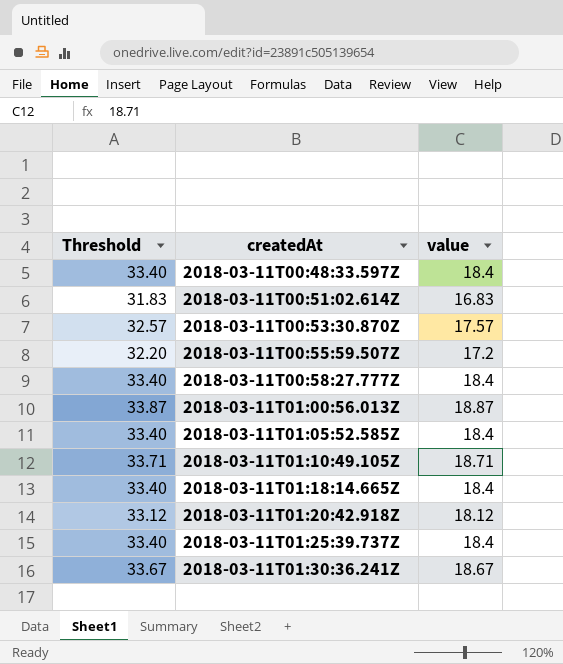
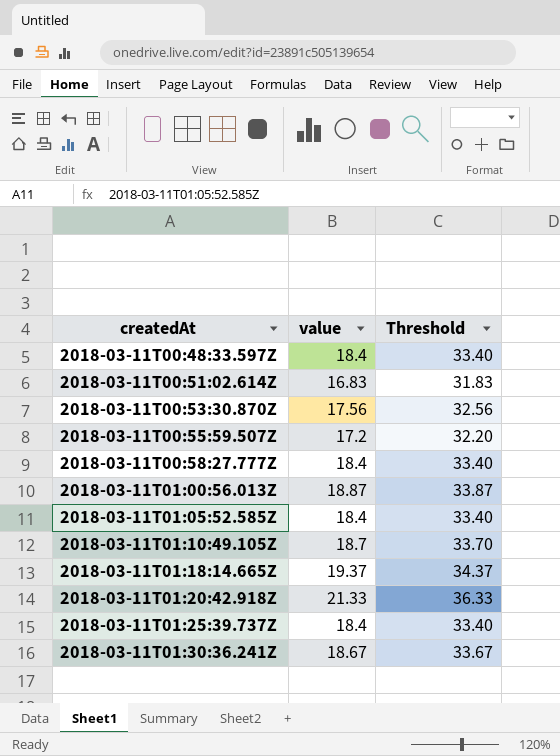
column Threshold | position: 1 -> 3
2018-03-11T00:53:30.870Z | value: 17.57 -> 17.56
2018-03-11T00:53:30.870Z | Threshold: 32.57 -> 32.56
2018-03-11T01:10:49.105Z | value: 18.71 -> 18.7
2018-03-11T01:10:49.105Z | Threshold: 33.71 -> 33.70
2018-03-11T01:18:14.665Z | value: 18.4 -> 19.37
2018-03-11T01:18:14.665Z | Threshold: 33.40 -> 34.37
2018-03-11T01:20:42.918Z | value: 18.12 -> 21.33
2018-03-11T01:20:42.918Z | Threshold: 33.12 -> 36.33

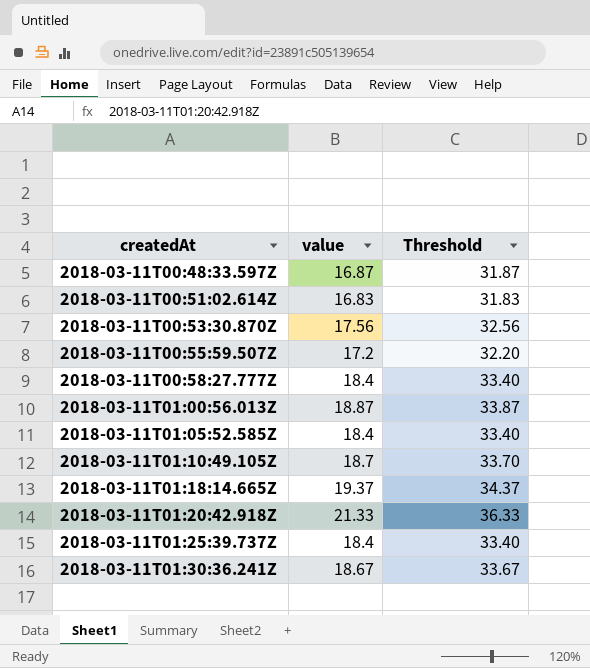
2018-03-11T00:48:33.597Z | value: 18.4 -> 16.87
2018-03-11T00:48:33.597Z | Threshold: 33.40 -> 31.87

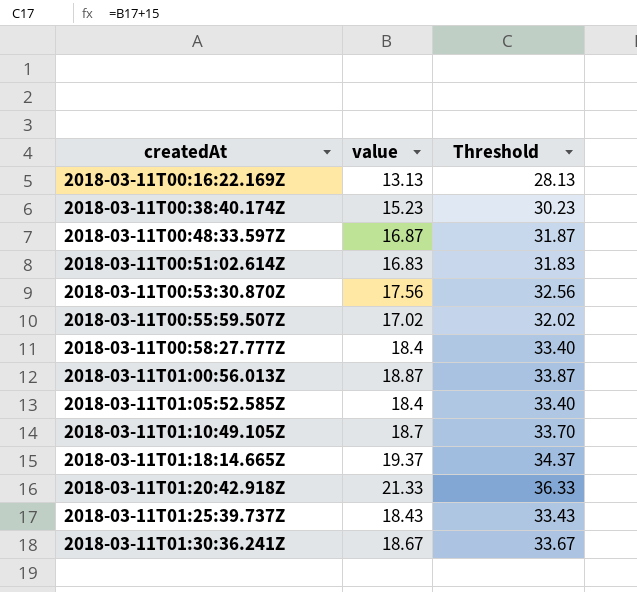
row 2018-03-11T00:16:22.169Z: none -> 13.13 | 28.13
row 2018-03-11T00:38:40.174Z: none -> 15.23 | 30.23
2018-03-11T00:55:59.507Z | value: 17.2 -> 17.02
2018-03-11T00:55:59.507Z | Threshold: 32.20 -> 32.02
2018-03-11T01:25:39.737Z | value: 18.4 -> 18.43
2018-03-11T01:25:39.737Z | Threshold: 33.40 -> 33.43

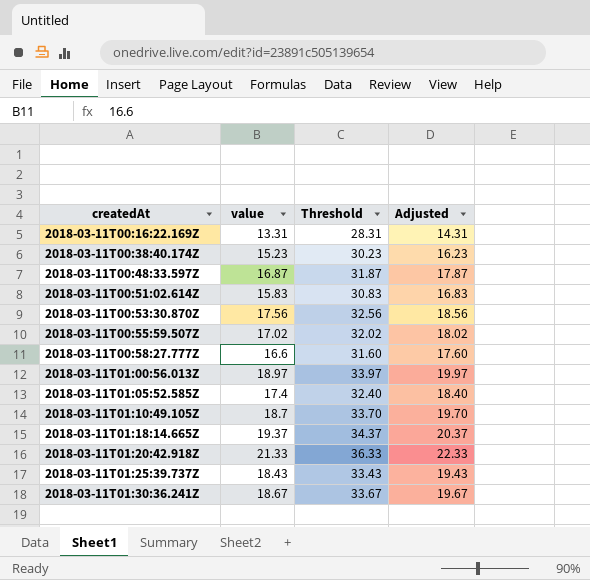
column Adjusted | formula: none -> [value] + 1
2018-03-11T00:16:22.169Z | value: 13.13 -> 13.31
2018-03-11T00:16:22.169Z | Threshold: 28.13 -> 28.31
2018-03-11T00:51:02.614Z | value: 16.83 -> 15.83
2018-03-11T00:51:02.614Z | Threshold: 31.83 -> 30.83
2018-03-11T00:58:27.777Z | value: 18.4 -> 16.6
2018-03-11T00:58:27.777Z | Threshold: 33.40 -> 31.60
2018-03-11T01:00:56.013Z | value: 18.87 -> 18.97
2018-03-11T01:00:56.013Z | Threshold: 33.87 -> 33.97
2018-03-11T01:05:52.585Z | value: 18.4 -> 17.4
2018-03-11T01:05:52.585Z | Threshold: 33.40 -> 32.40

